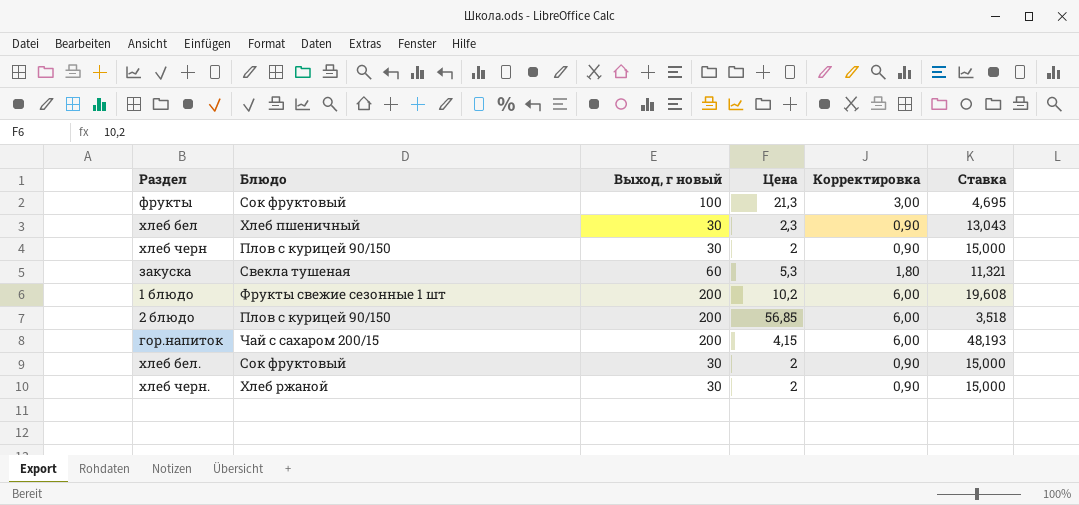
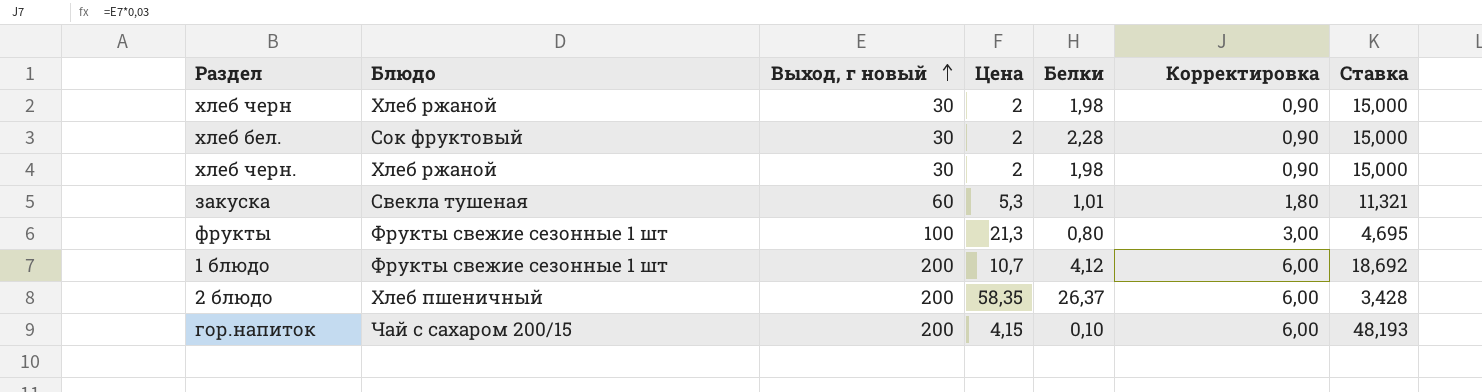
row order: none -> Выход, г новый ascending
column Белки | position: none -> 5
row хлеб бел: Хлеб пшеничный | 30 | 2,3 | 0,90 | 13,043 -> none
хлеб черн | Блюдо: Плов с курицей 90/150 -> Хлеб ржаной
фрукты | Блюдо: Сок фруктовый -> Фрукты свежие сезонные 1 шт
1 блюдо | Цена: 10,2 -> 10,7
1 блюдо | Ставка: 19,608 -> 18,692
2 блюдо | Блюдо: Плов с курицей 90/150 -> Хлеб пшеничный
2 блюдо | Цена: 56,85 -> 58,35
2 блюдо | Ставка: 3,518 -> 3,428

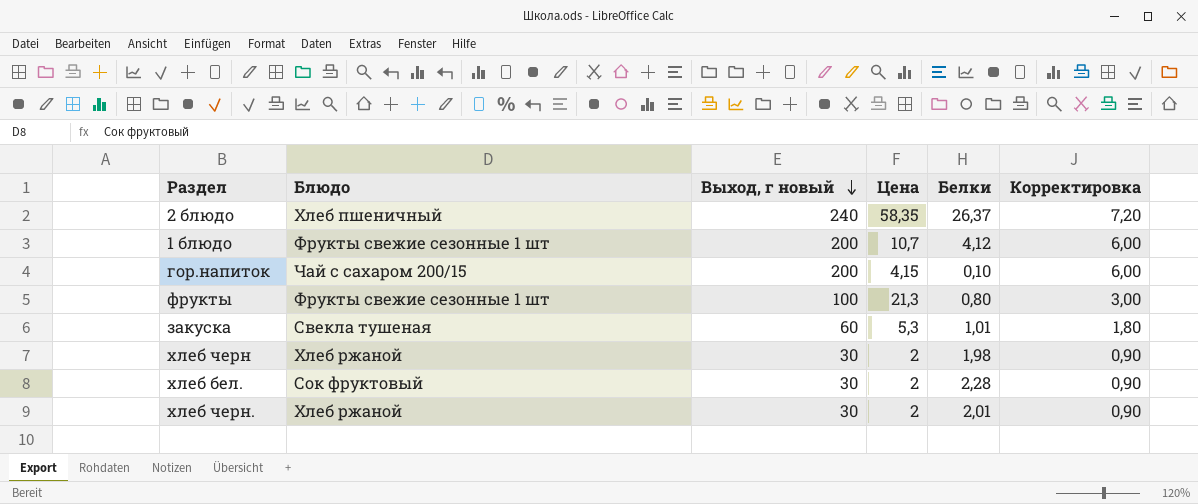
row order: Выход, г новый ascending -> Выход, г новый descending
column Ставка | formula: [Выход, г новый] / [Цена] -> none
2 блюдо | Выход, г новый: 200 -> 240
2 блюдо | Корректировка: 6,00 -> 7,20
хлеб черн. | Белки: 1,98 -> 2,01

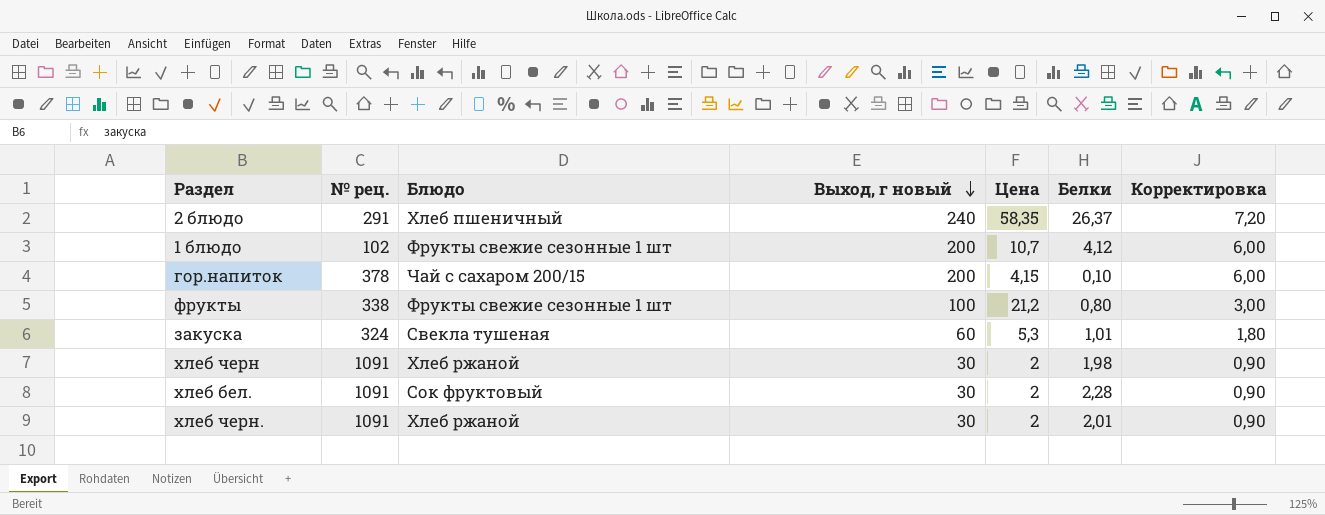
column № рец. | position: none -> 2
фрукты | Цена: 21,3 -> 21,2

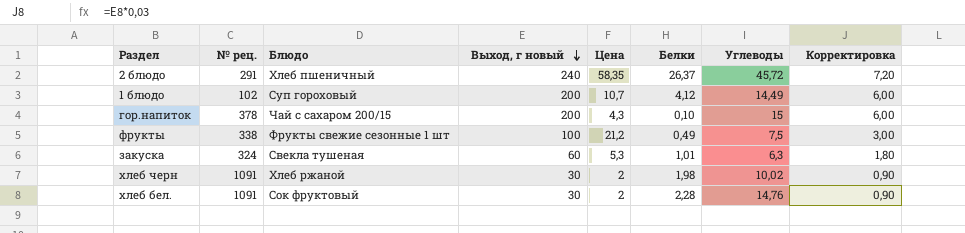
column Углеводы | position: none -> 7
row хлеб черн.: 1091 | Хлеб ржаной | 30 | 2 | 2,01 | 0,90 -> none
1 блюдо | Блюдо: Фрукты свежие сезонные 1 шт -> Суп гороховый
гор.напиток | Цена: 4,15 -> 4,3
фрукты | Белки: 0,80 -> 0,49

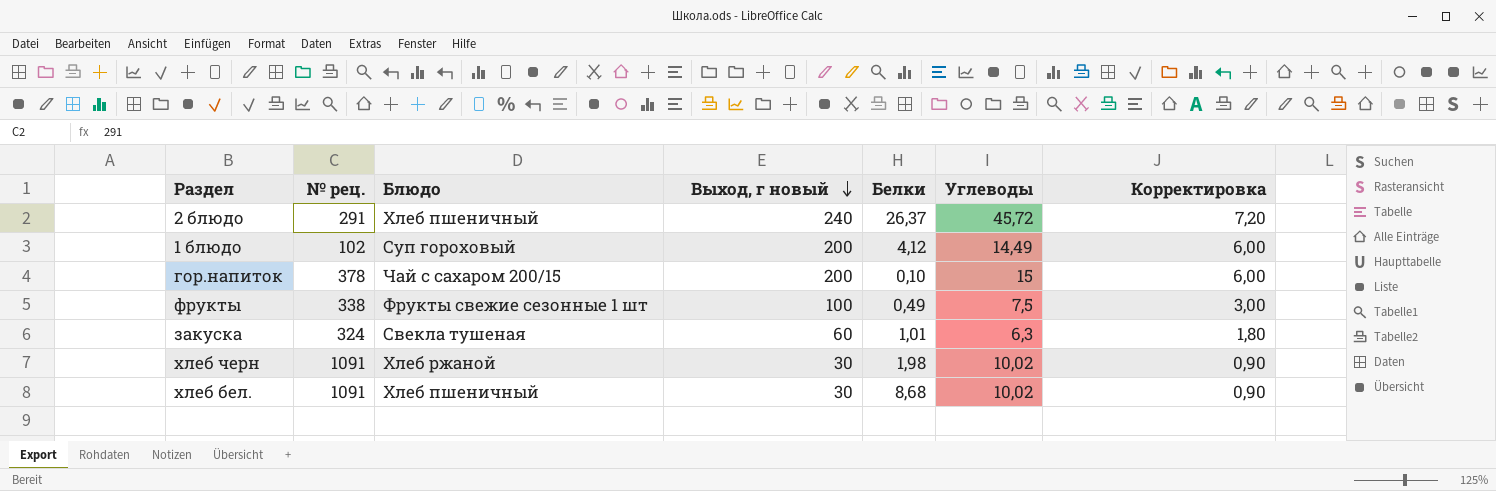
column Цена | position: 5 -> none
хлеб бел. | Блюдо: Сок фруктовый -> Хлеб пшеничный
хлеб бел. | Белки: 2,28 -> 8,68
хлеб бел. | Углеводы: 14,76 -> 10,02

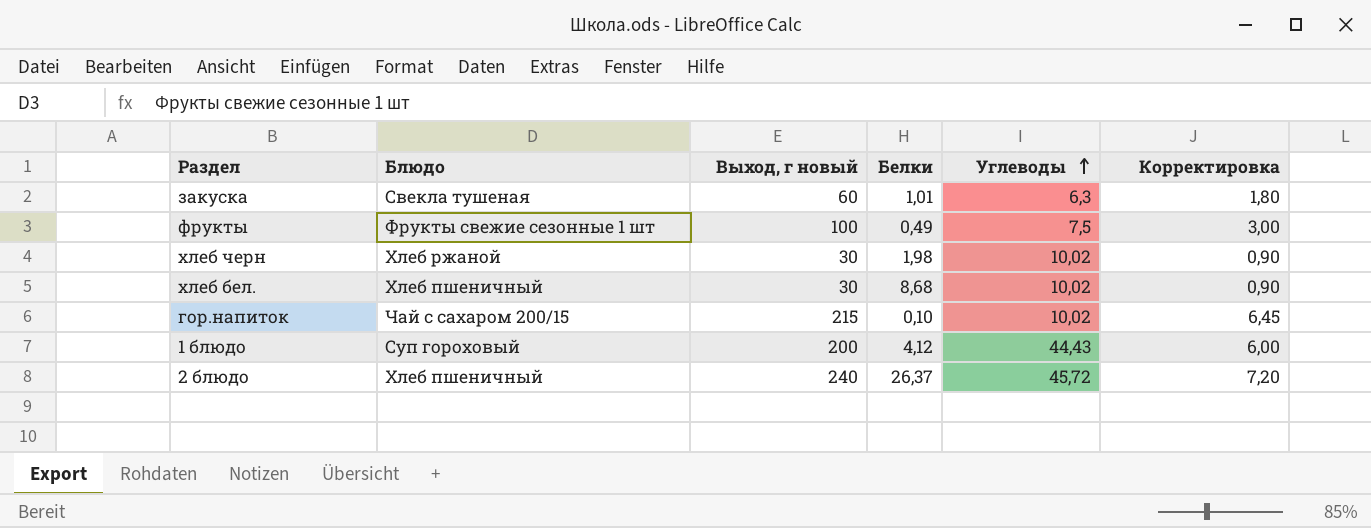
row order: Выход, г новый descending -> Углеводы ascending
column № рец. | position: 2 -> none
гор.напиток | Выход, г новый: 200 -> 215
гор.напиток | Углеводы: 15 -> 10,02
гор.напиток | Корректировка: 6,00 -> 6,45
1 блюдо | Углеводы: 14,49 -> 44,43

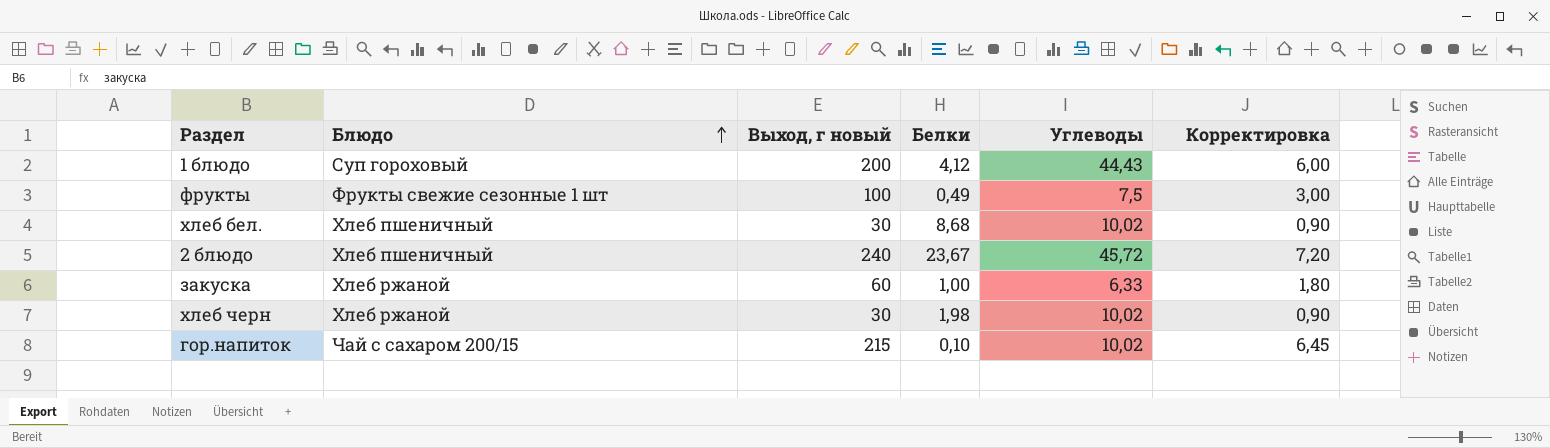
row order: Углеводы ascending -> Блюдо ascending
2 блюдо | Белки: 26,37 -> 23,67
закуска | Блюдо: Свекла тушеная -> Хлеб ржаной
закуска | Белки: 1,01 -> 1,00
закуска | Углеводы: 6,3 -> 6,33

